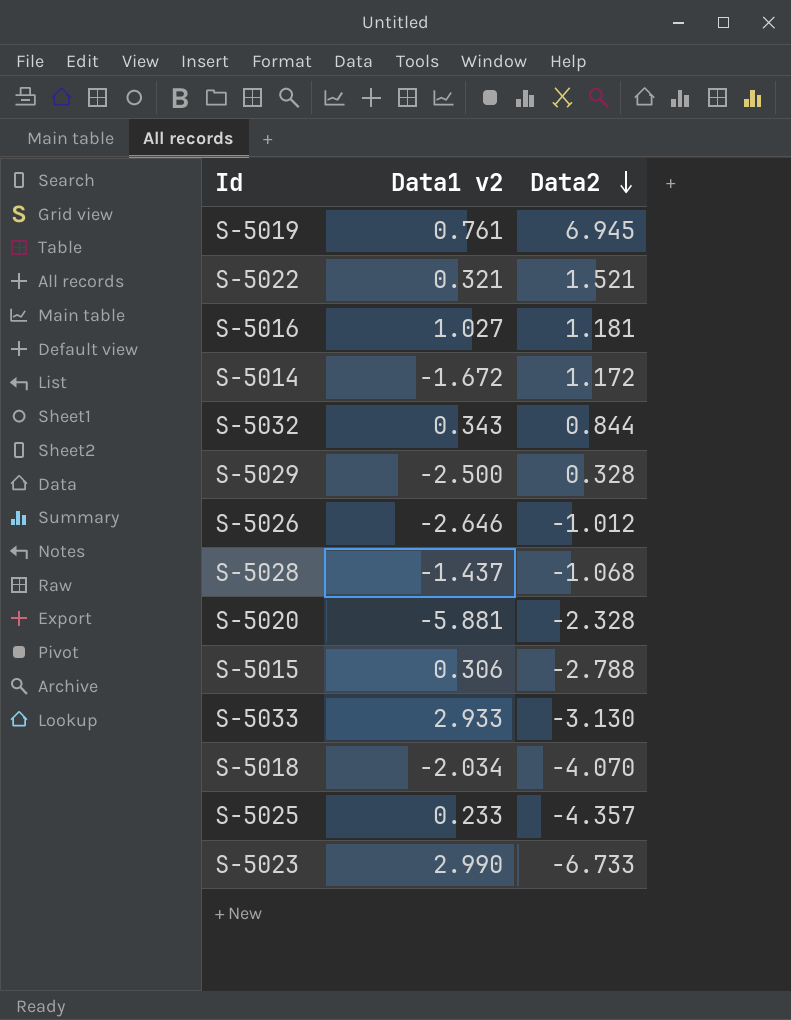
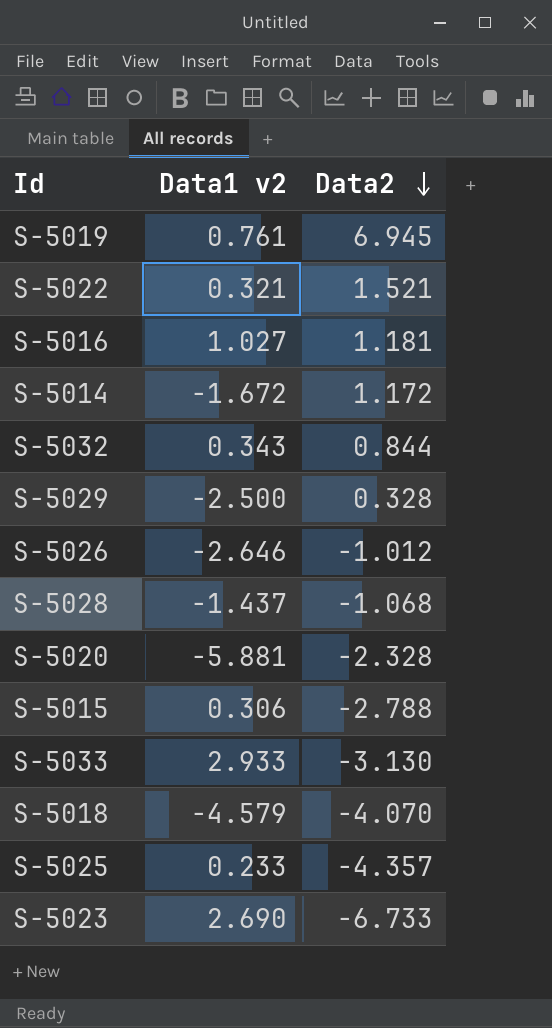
S-5018 | Data1 v2: -2.034 -> -4.579
S-5023 | Data1 v2: 2.990 -> 2.690

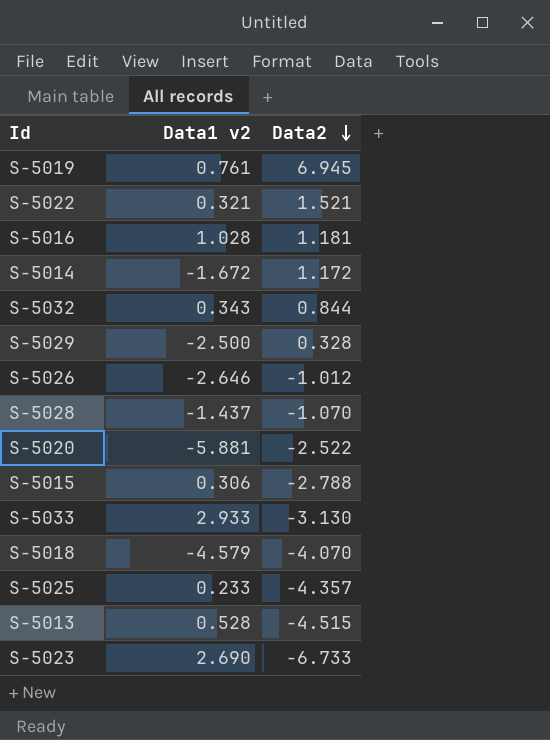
S-5016 | Data1 v2: 1.027 -> 1.028
S-5028 | Data2: -1.068 -> -1.070
S-5020 | Data2: -2.328 -> -2.522
row S-5013: none -> 0.528 | -4.515

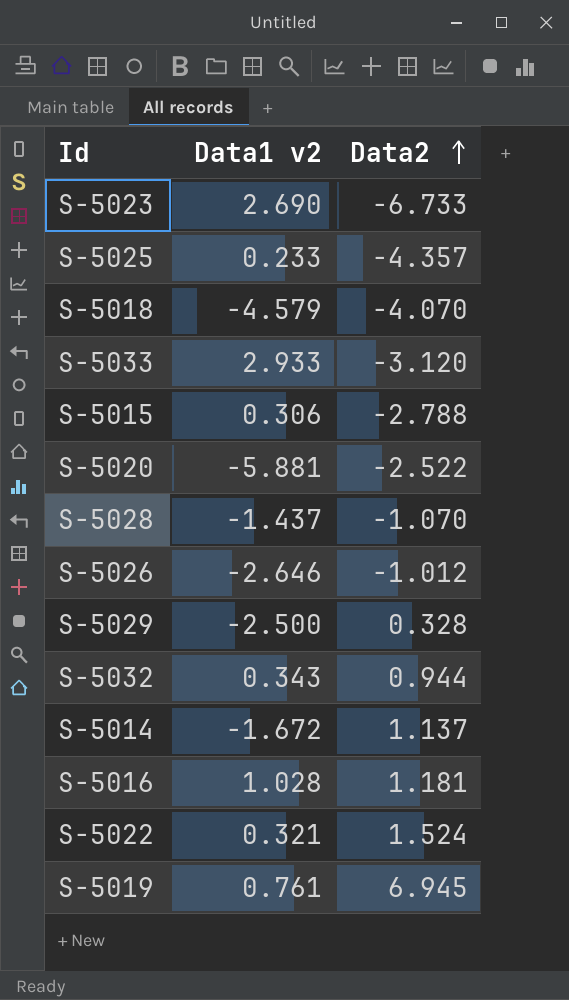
row order: Data2 descending -> Data2 ascending
row S-5013: 0.528 | -4.515 -> none
S-5033 | Data2: -3.130 -> -3.120
S-5032 | Data2: 0.844 -> 0.944
S-5014 | Data2: 1.172 -> 1.137
S-5022 | Data2: 1.521 -> 1.524

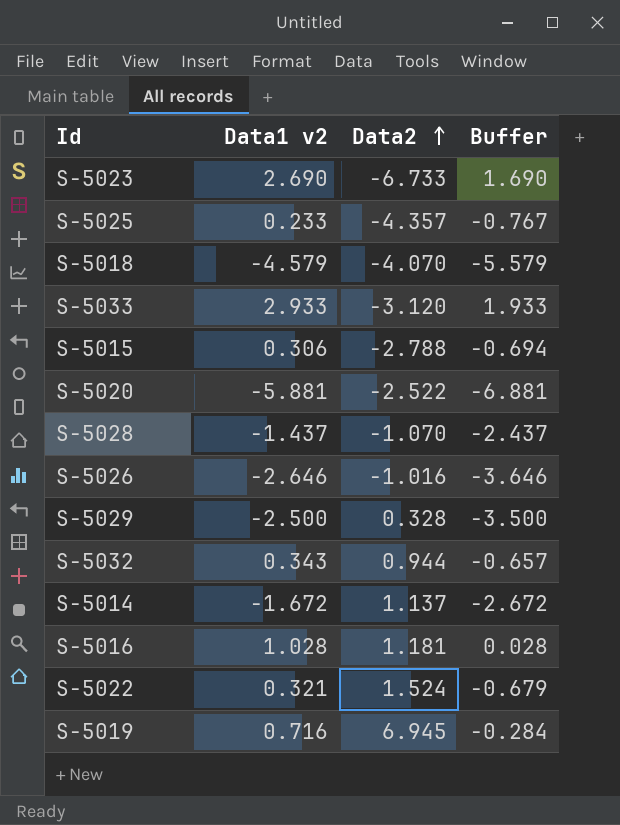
column Buffer | formula: none -> [Data1 v2] - 1
S-5026 | Data2: -1.012 -> -1.016
S-5019 | Data1 v2: 0.761 -> 0.716

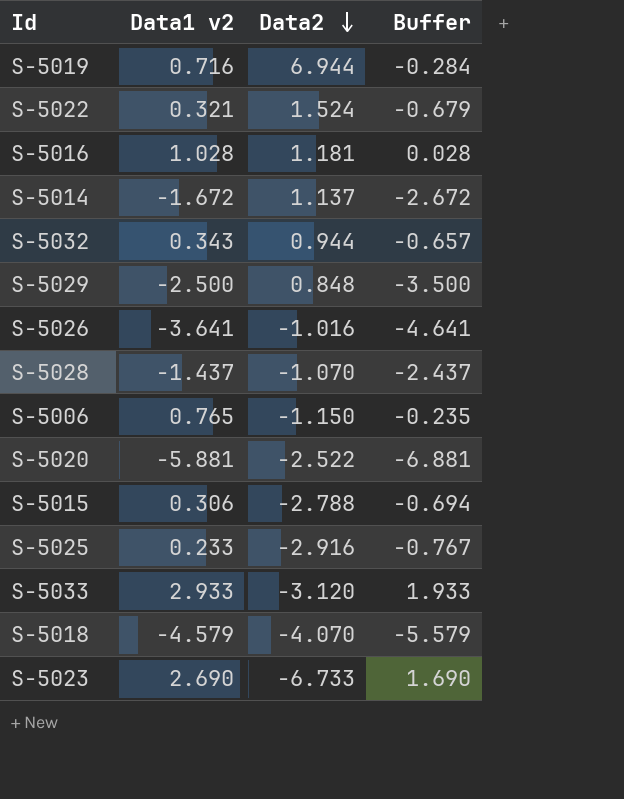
row order: Data2 ascending -> Data2 descending
S-5019 | Data2: 6.945 -> 6.944
S-5029 | Data2: 0.328 -> 0.848
S-5026 | Data1 v2: -2.646 -> -3.641
S-5026 | Buffer: -3.646 -> -4.641
row S-5006: none -> 0.765 | -1.150 | -0.235
S-5025 | Data2: -4.357 -> -2.916

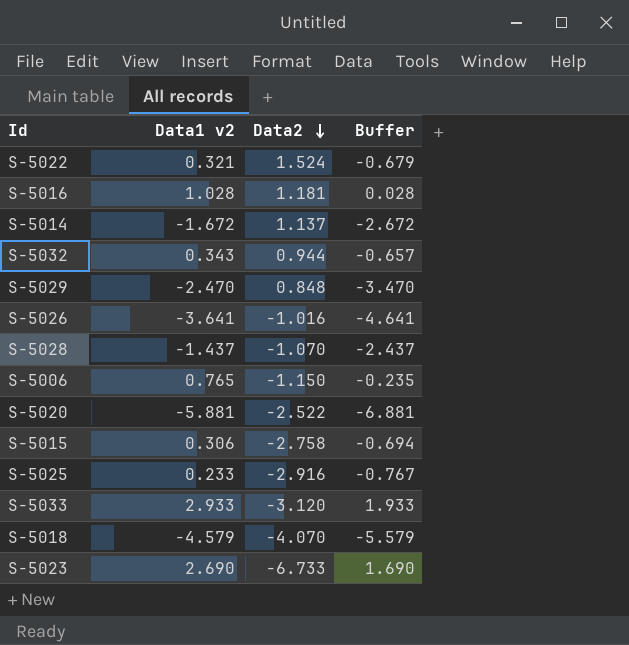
row S-5019: 0.716 | 6.944 | -0.284 -> none
S-5029 | Data1 v2: -2.500 -> -2.470
S-5029 | Buffer: -3.500 -> -3.470
S-5015 | Data2: -2.788 -> -2.758

